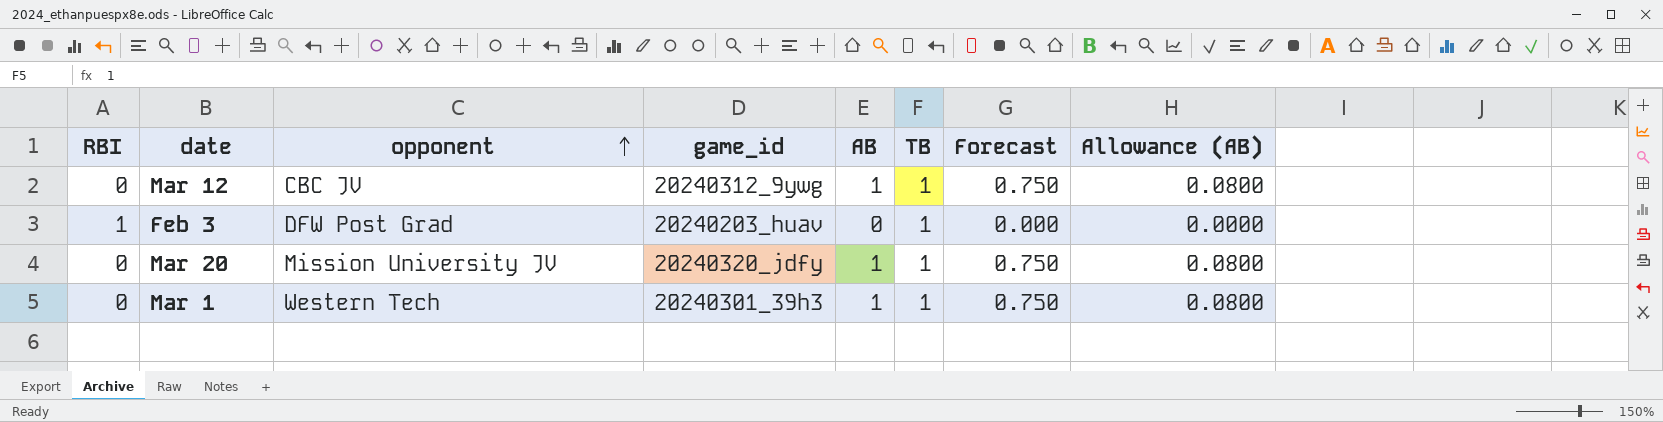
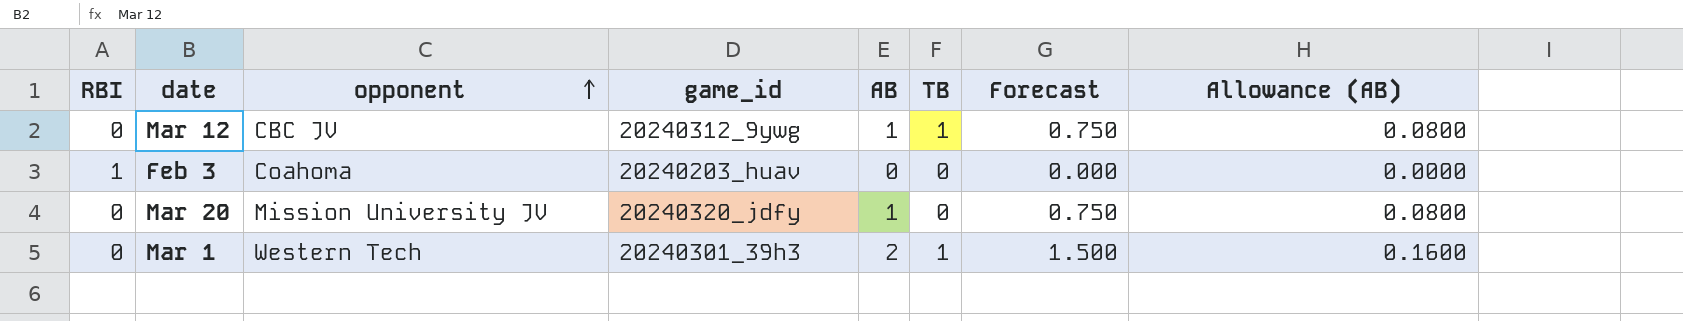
Feb 3 | opponent: DFW Post Grad -> Coahoma
Feb 3 | TB: 1 -> 0
Mar 20 | TB: 1 -> 0
Mar 1 | AB: 1 -> 2
Mar 1 | Forecast: 0.750 -> 1.500
Mar 1 | Allowance (AB): 0.0800 -> 0.1600

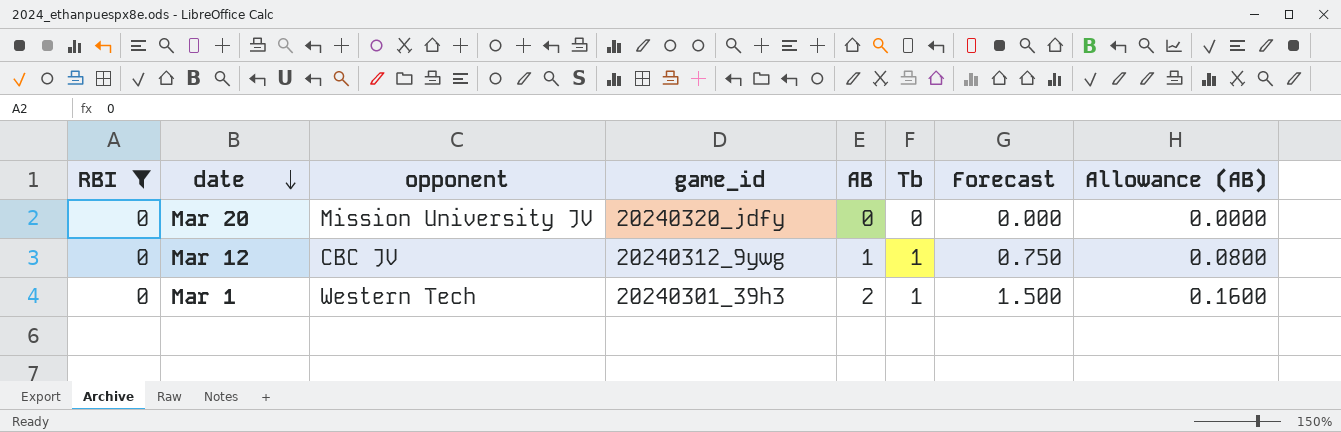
filter: none -> RBI = 0
row order: opponent ascending -> date descending
column name: TB -> Tb
Mar 20 | AB: 1 -> 0
Mar 20 | Forecast: 0.750 -> 0.000
Mar 20 | Allowance (AB): 0.0800 -> 0.0000

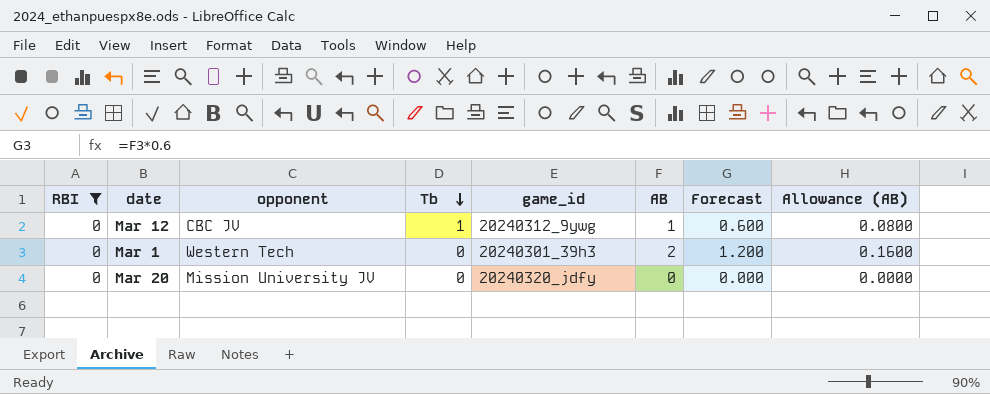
row order: date descending -> Tb descending
column Tb | position: 6 -> 4
column Forecast | formula: [AB] * 0.75 -> [AB] * 0.6
Mar 1 | Tb: 1 -> 0

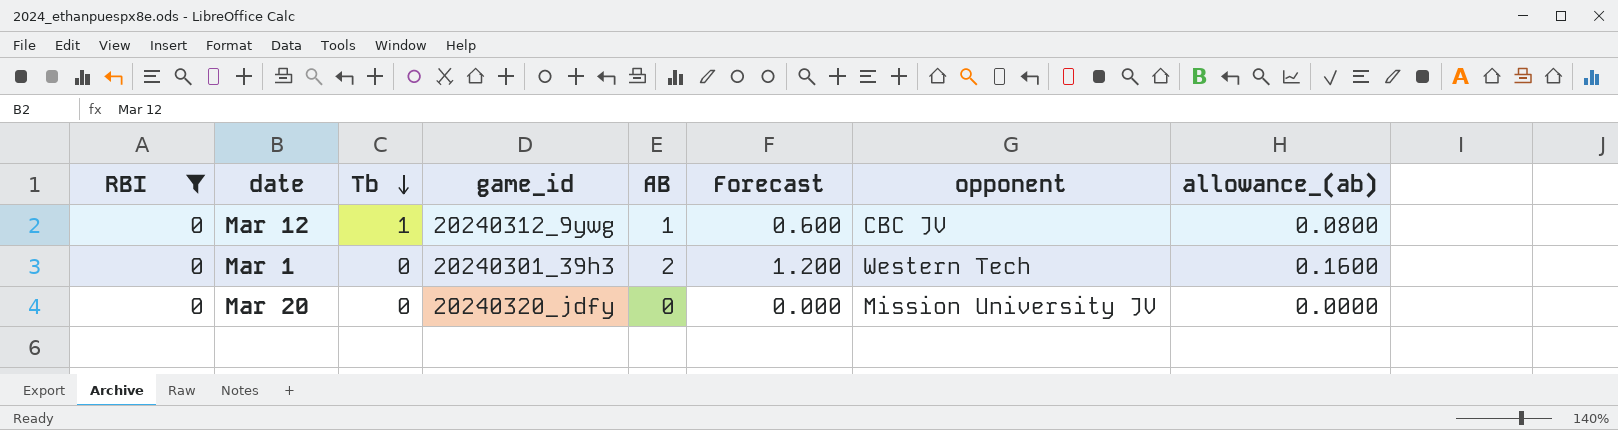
column opponent | position: 3 -> 7
column name: Allowance (AB) -> allowance_(ab)

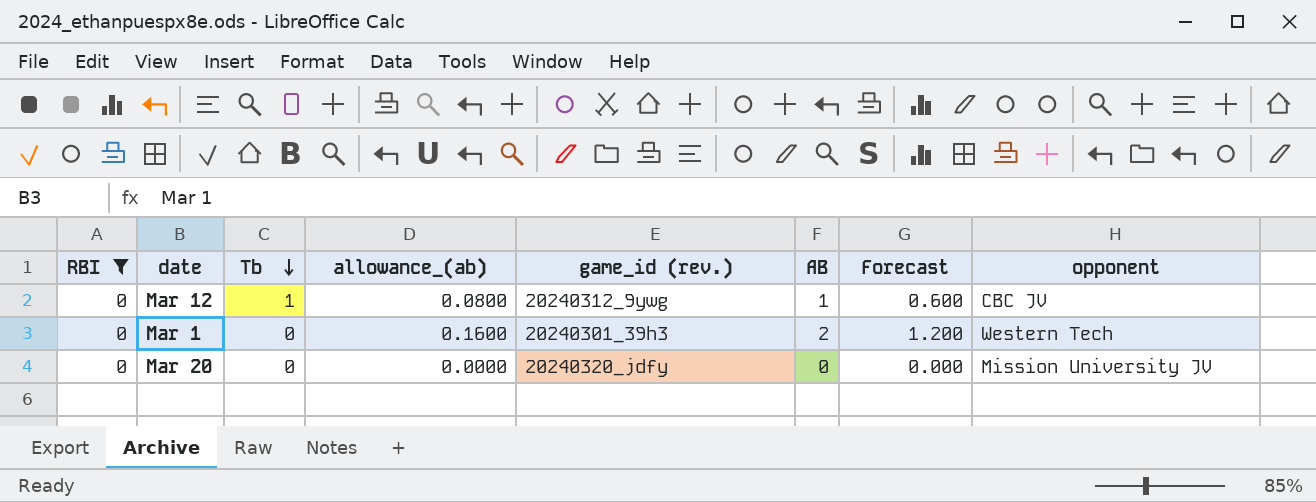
column allowance_(ab) | position: 8 -> 4
column name: game_id -> game_id (rev.)

